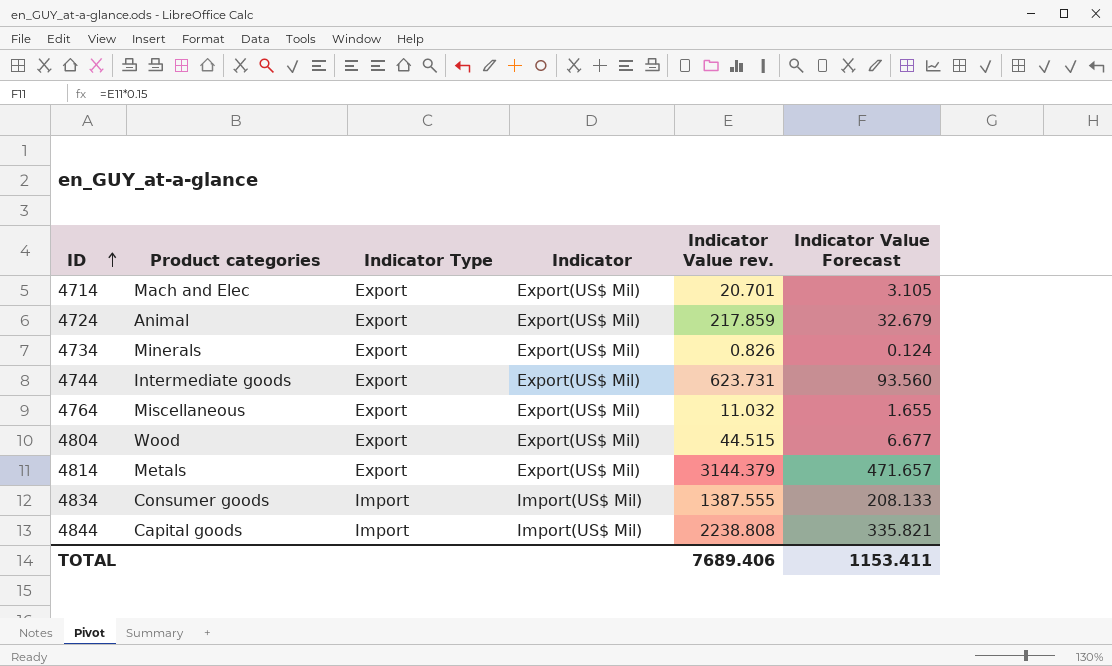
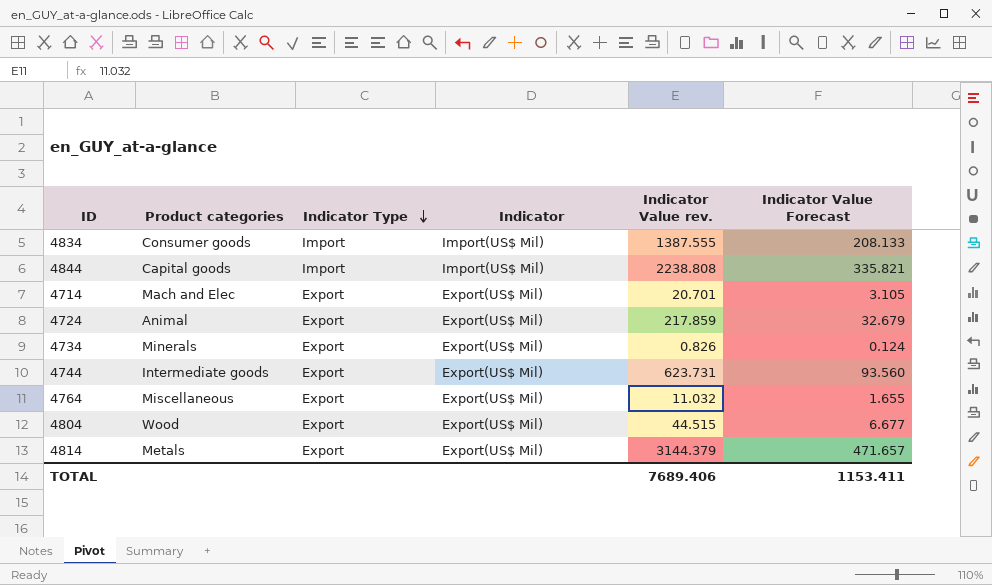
row order: ID ascending -> Indicator Type descending

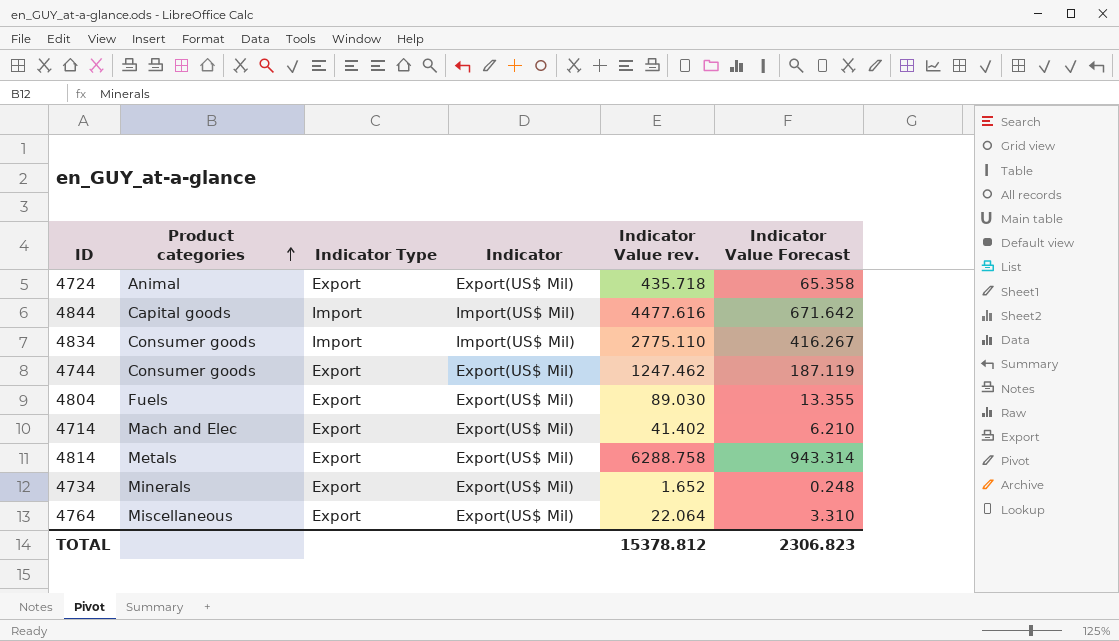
row order: Indicator Type descending -> Product categories ascending
4724 | Indicator Value rev.: 217.859 -> 435.718
4724 | Indicator Value Forecast: 32.679 -> 65.358
4844 | Indicator Value rev.: 2238.808 -> 4477.616
4844 | Indicator Value Forecast: 335.821 -> 671.642
4834 | Indicator Value rev.: 1387.555 -> 2775.110
4834 | Indicator Value Forecast: 208.133 -> 416.267
4744 | Product categories: Intermediate goods -> Consumer goods
4744 | Indicator Value rev.: 623.731 -> 1247.462
4744 | Indicator Value Forecast: 93.560 -> 187.119
4804 | Product categories: Wood -> Fuels
4804 | Indicator Value rev.: 44.515 -> 89.030
4804 | Indicator Value Forecast: 6.677 -> 13.355
4714 | Indicator Value rev.: 20.701 -> 41.402
4714 | Indicator Value Forecast: 3.105 -> 6.210
4814 | Indicator Value rev.: 3144.379 -> 6288.758
4814 | Indicator Value Forecast: 471.657 -> 943.314
4734 | Indicator Value rev.: 0.826 -> 1.652
4734 | Indicator Value Forecast: 0.124 -> 0.248
4764 | Indicator Value rev.: 11.032 -> 22.064
4764 | Indicator Value Forecast: 1.655 -> 3.310
TOTAL | Indicator Value rev.: 7689.406 -> 15378.812
TOTAL | Indicator Value Forecast: 1153.411 -> 2306.823

